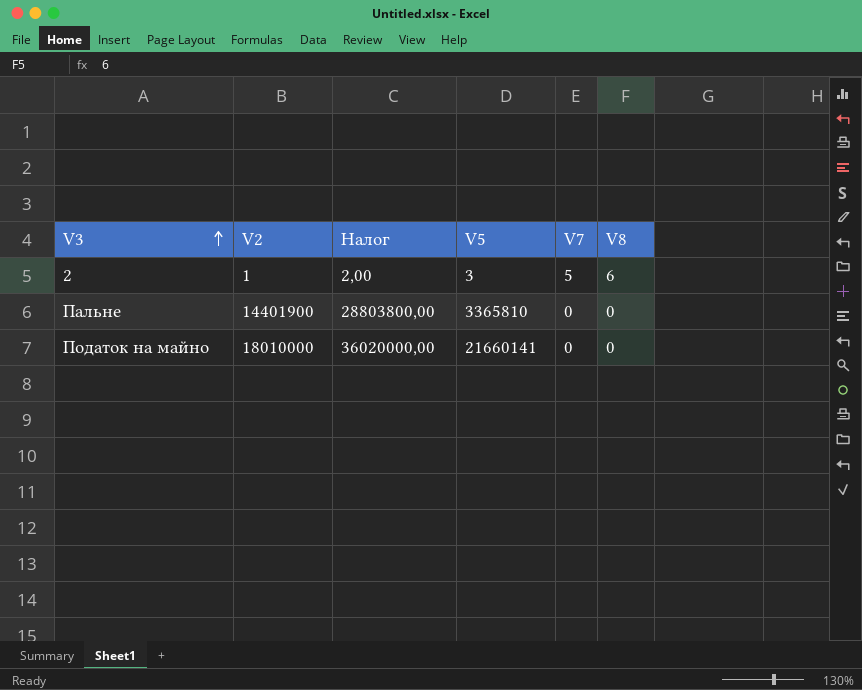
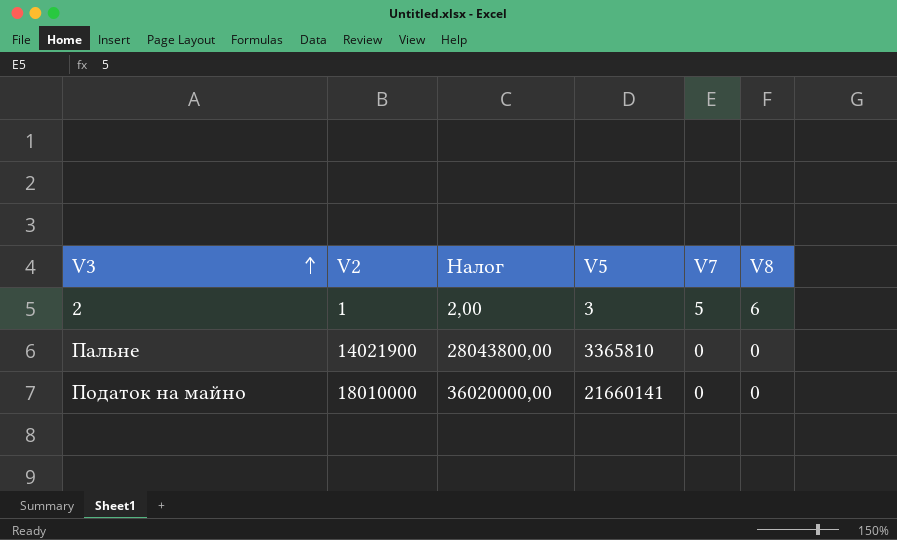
Пальне | V2: 14401900 -> 14021900
Пальне | Налог: 28803800,00 -> 28043800,00

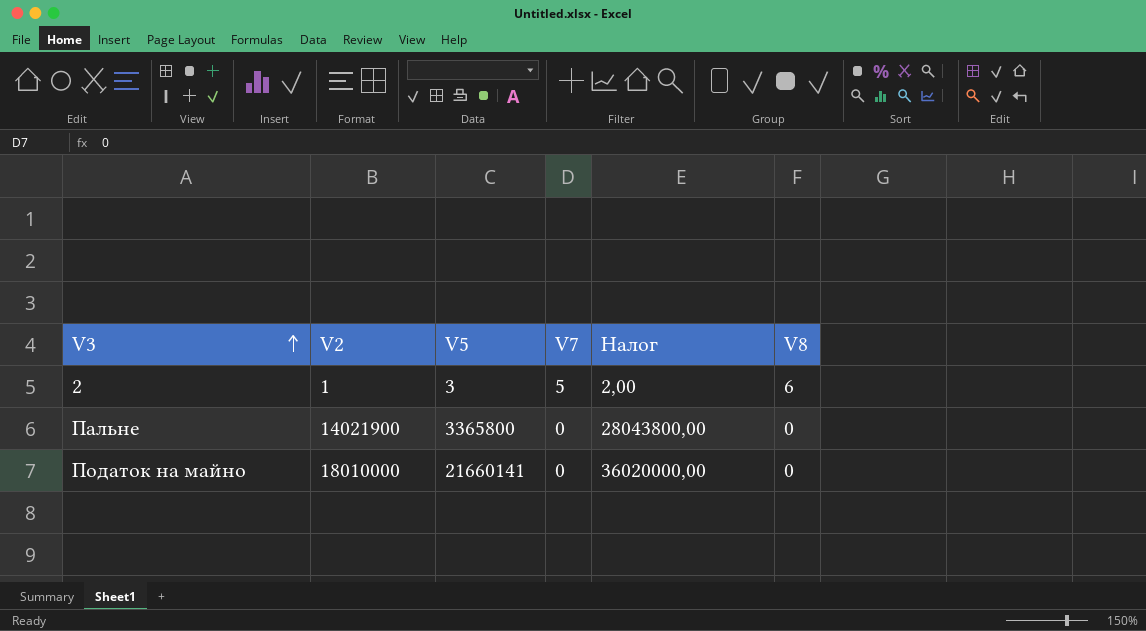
column Налог | position: 3 -> 5
Пальне | V5: 3365810 -> 3365800

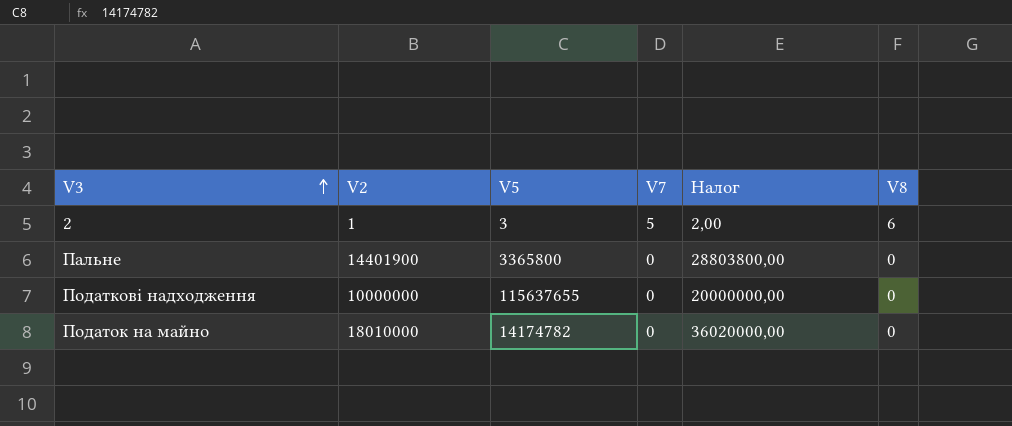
Пальне | V2: 14021900 -> 14401900
Пальне | Налог: 28043800,00 -> 28803800,00
row Податкові надходження: none -> 10000000 | 115637655 | 0 | 20000000,00 | 0
Податок на майно | V5: 21660141 -> 14174782

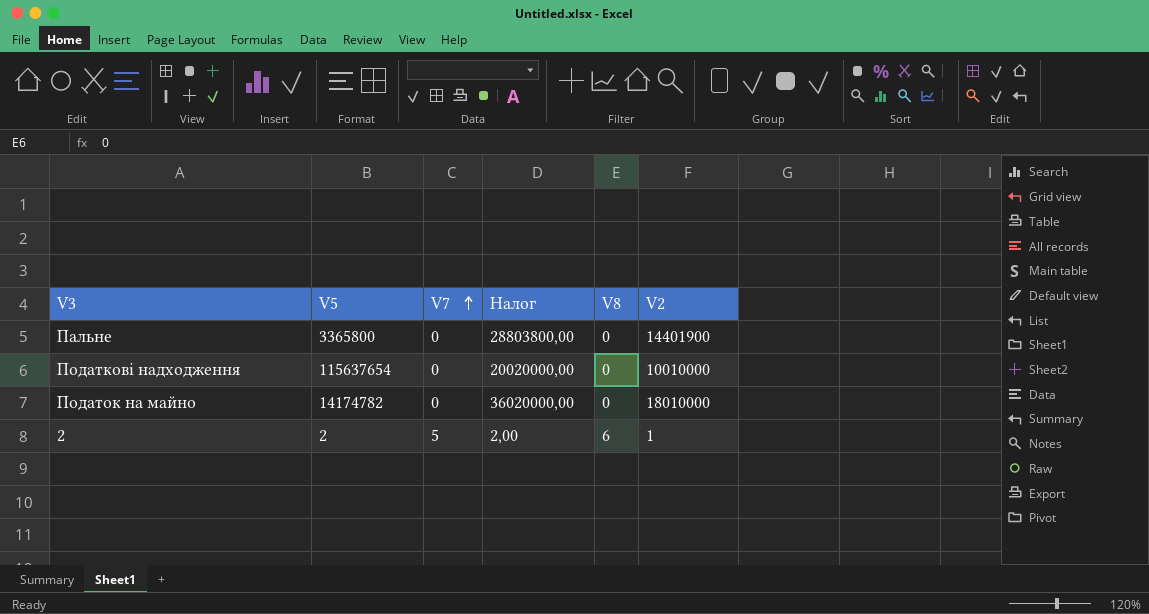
row order: V3 ascending -> V7 ascending
column V2 | position: 2 -> 6
Податкові надходження | V5: 115637655 -> 115637654
Податкові надходження | Налог: 20000000,00 -> 20020000,00
Податкові надходження | V2: 10000000 -> 10010000
2 | V5: 3 -> 2

